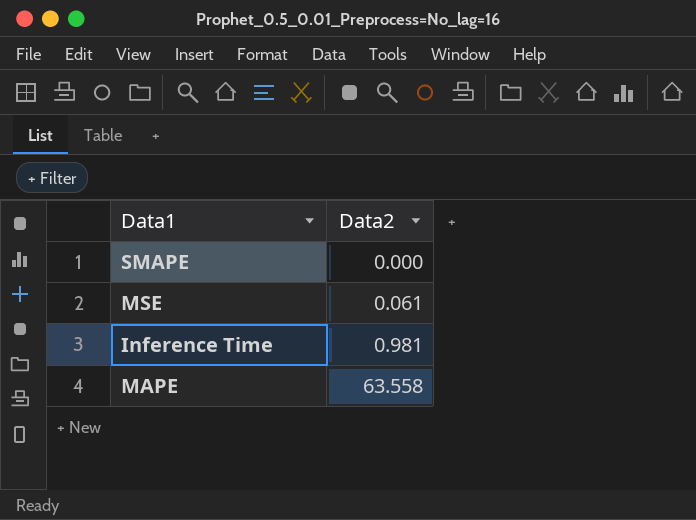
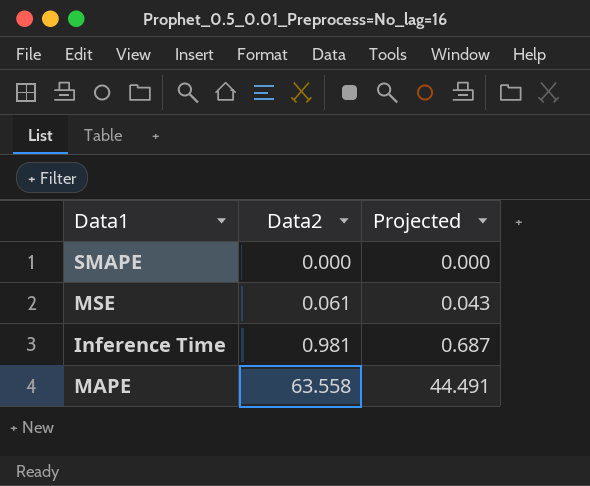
column Projected | formula: none -> [Data2] * 0.7

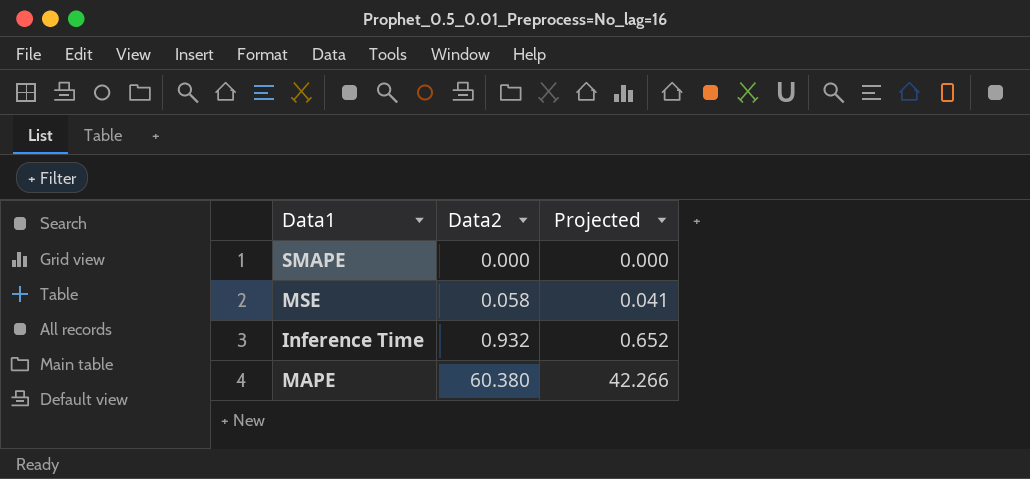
MSE | Data2: 0.061 -> 0.058
MSE | Projected: 0.043 -> 0.041
Inference Time | Data2: 0.981 -> 0.932
Inference Time | Projected: 0.687 -> 0.652
MAPE | Data2: 63.558 -> 60.380
MAPE | Projected: 44.491 -> 42.266

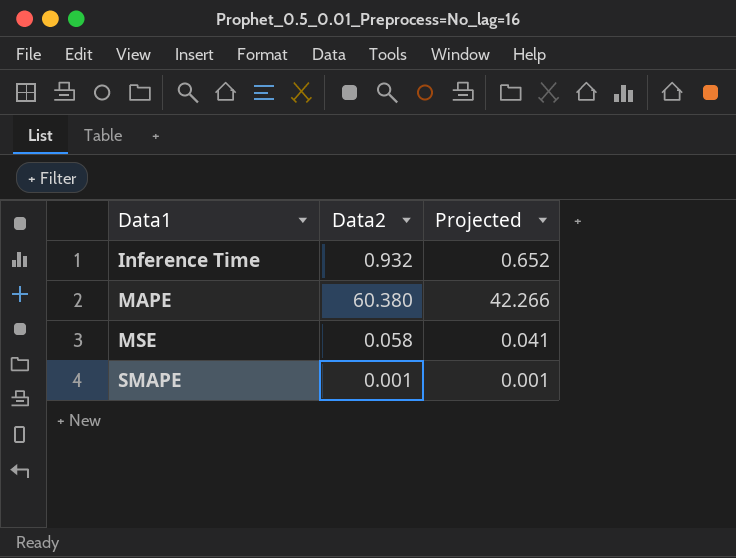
row order: Data2 ascending -> Data1 ascending
SMAPE | Data2: 0.000 -> 0.001
SMAPE | Projected: 0.000 -> 0.001

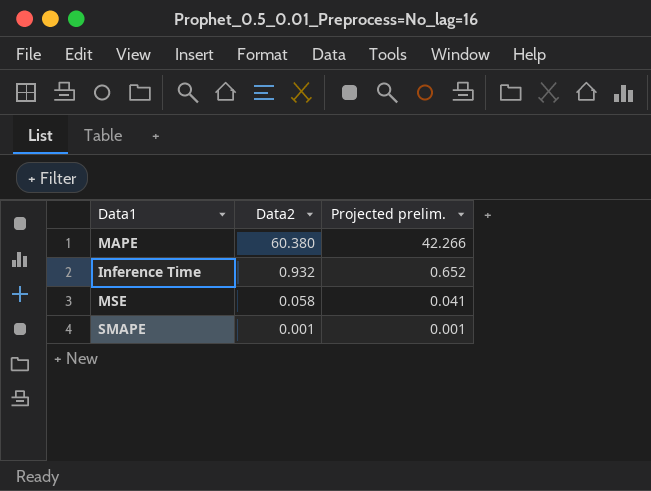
row order: Data1 ascending -> Data2 descending
column name: Projected -> Projected prelim.

